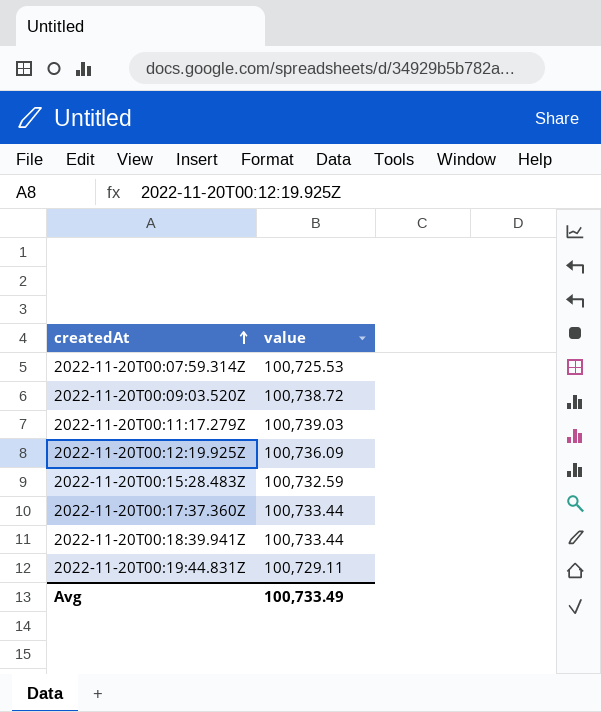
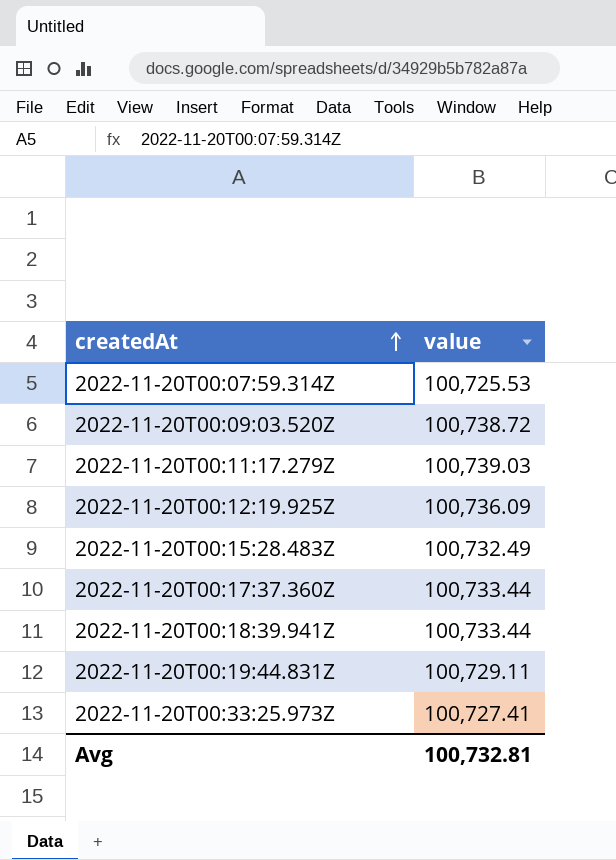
2022-11-20T00:15:28.483Z | value: 100,732.59 -> 100,732.49
row 2022-11-20T00:33:25.973Z: none -> 100,727.41
Avg | value: 100,733.49 -> 100,732.81

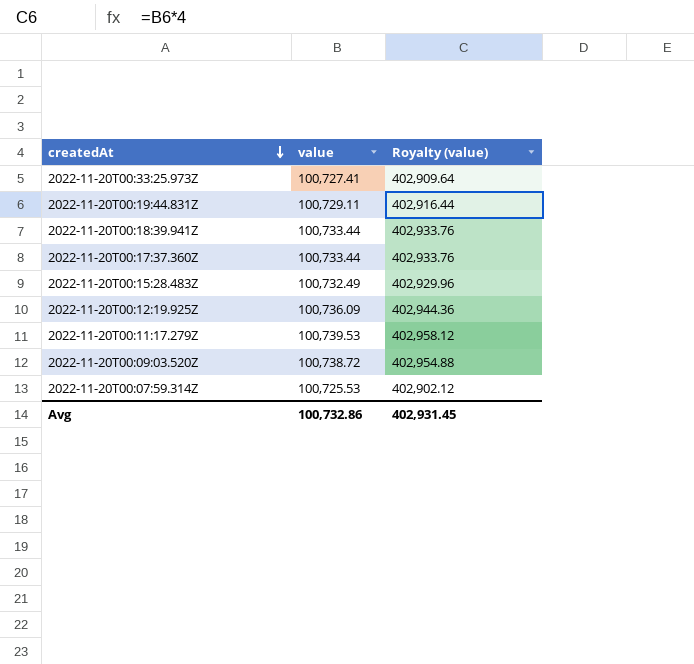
row order: createdAt ascending -> createdAt descending
column Royalty (value) | formula: none -> [value] * 4
2022-11-20T00:11:17.279Z | value: 100,739.03 -> 100,739.53
Avg | value: 100,732.81 -> 100,732.86

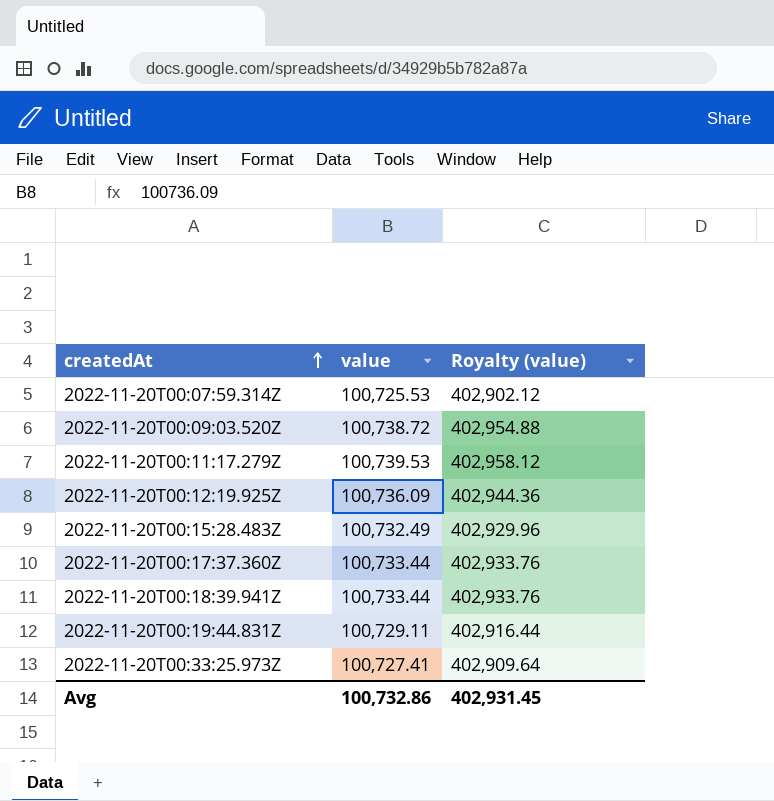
row order: createdAt descending -> createdAt ascending

